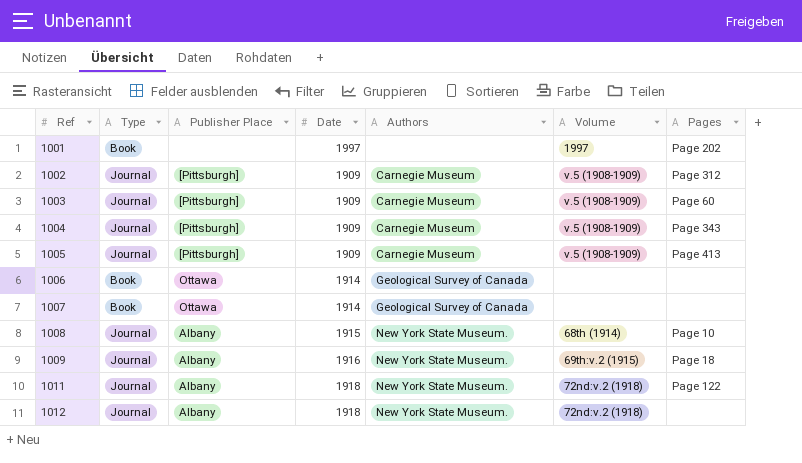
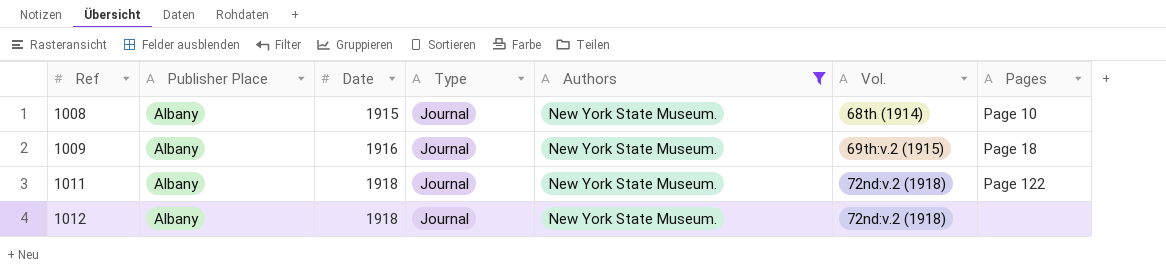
filter: none -> Authors = New York State Museum.
column Type | position: 2 -> 4
column name: Volume -> Vol.

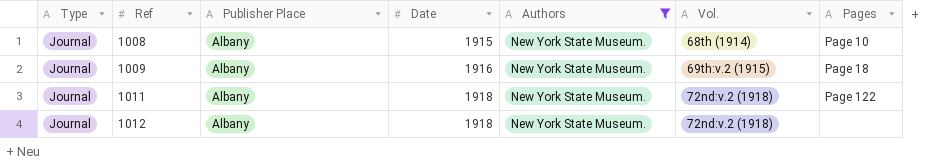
column Type | position: 4 -> 1

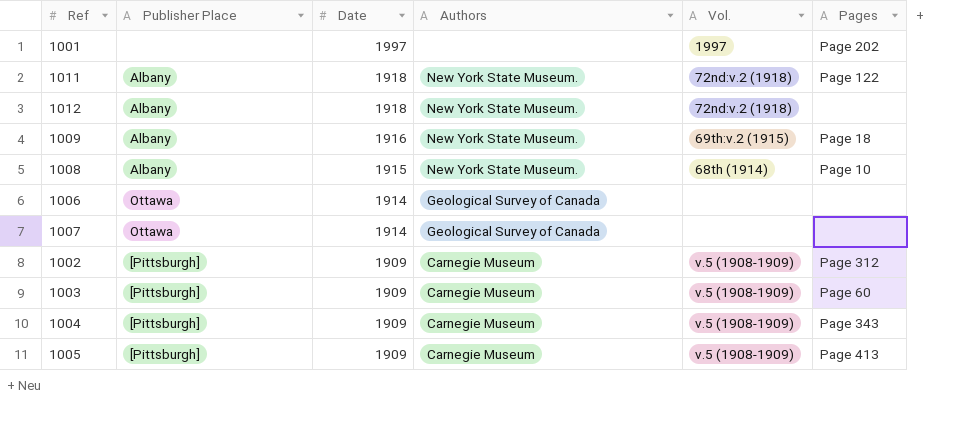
filter: Authors = New York State Museum. -> none
row order: Ref ascending -> Date descending
column Type | position: 1 -> none

